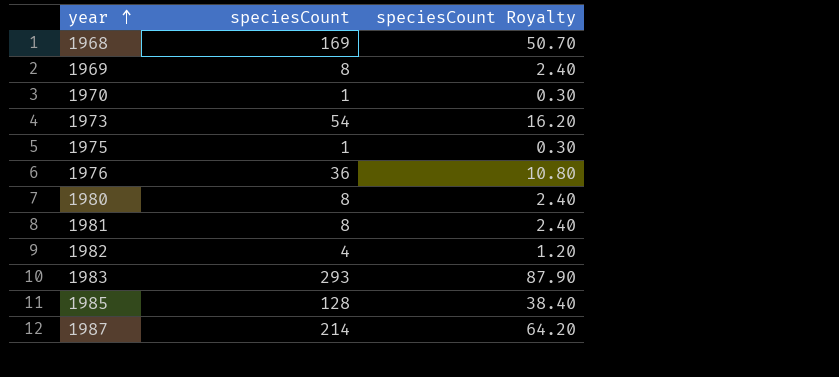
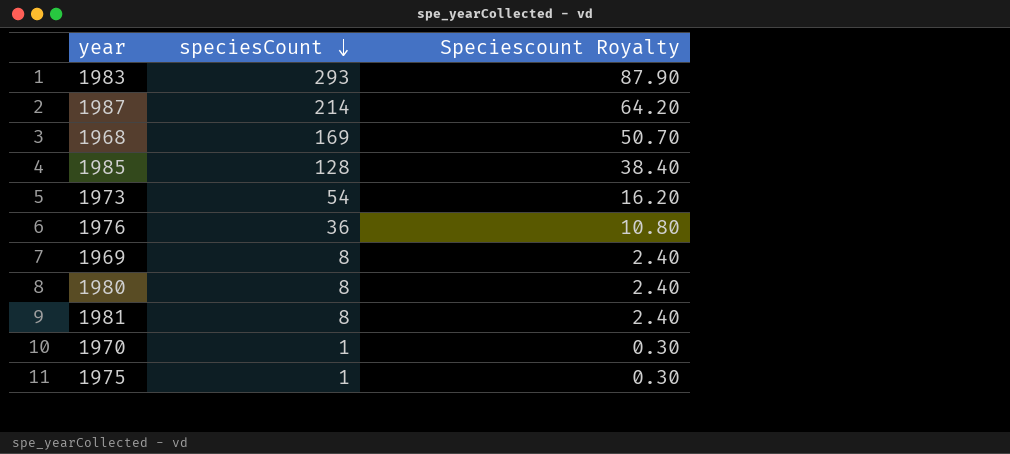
row order: year ascending -> speciesCount descending
column name: speciesCount Royalty -> Speciescount Royalty
row 1982: 4 | 1.20 -> none

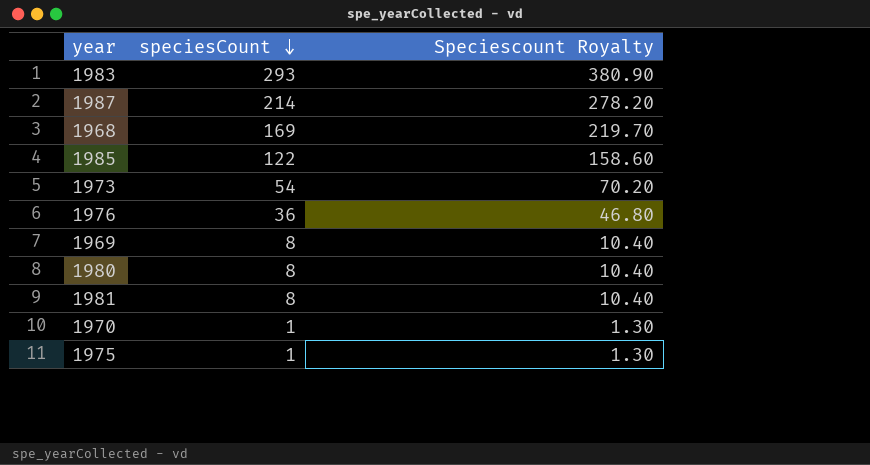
column Speciescount Royalty | formula: [speciesCount] * 0.3 -> [speciesCount] * 1.3
1985 | speciesCount: 128 -> 122

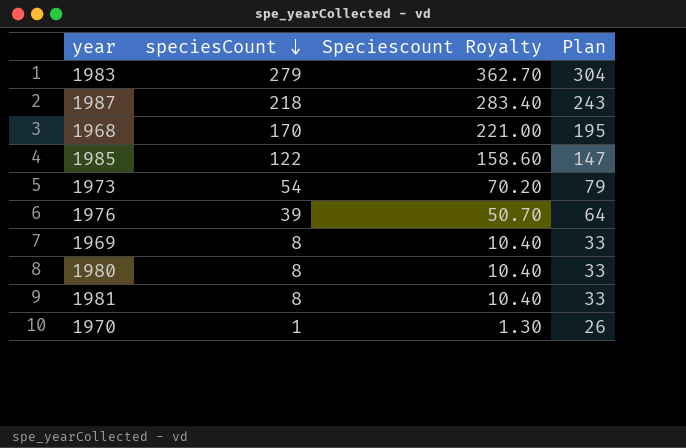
column Plan | formula: none -> [speciesCount] + 25
row 1975: 1 | 1.30 -> none
1983 | speciesCount: 293 -> 279
1983 | Speciescount Royalty: 380.90 -> 362.70
1987 | speciesCount: 214 -> 218
1987 | Speciescount Royalty: 278.20 -> 283.40
1968 | speciesCount: 169 -> 170
1968 | Speciescount Royalty: 219.70 -> 221.00
1976 | speciesCount: 36 -> 39
1976 | Speciescount Royalty: 46.80 -> 50.70

